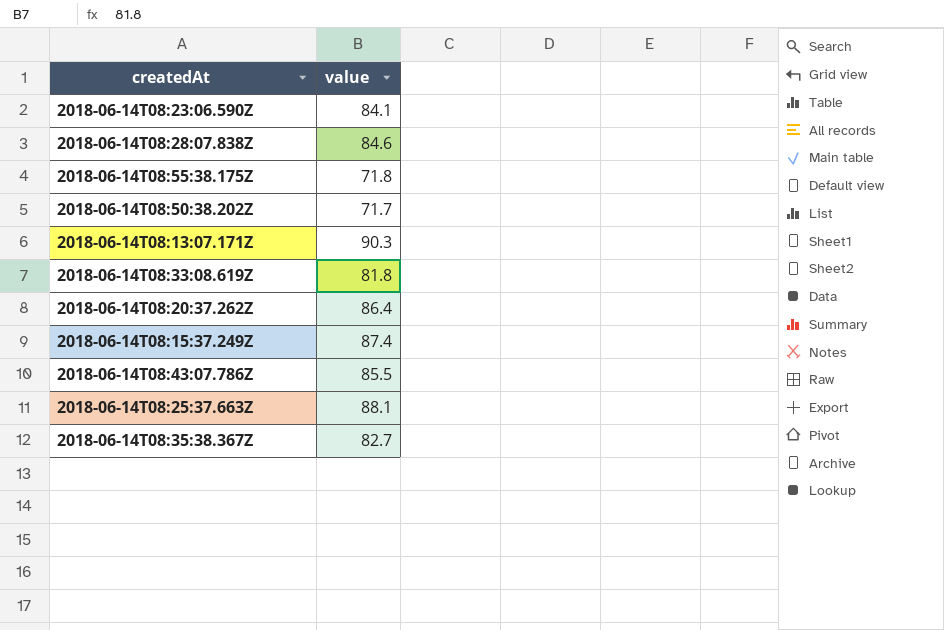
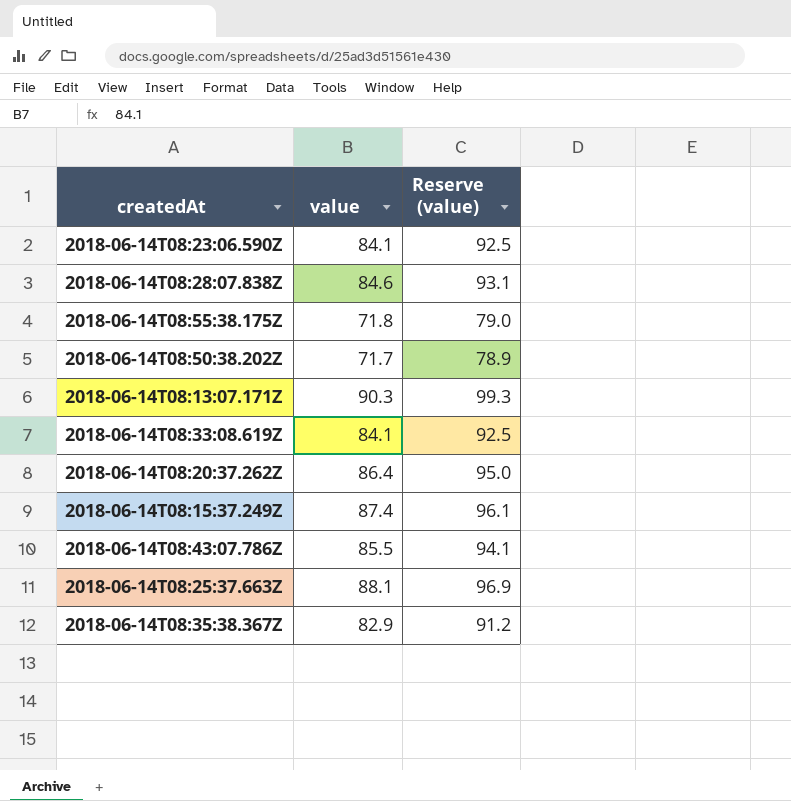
column Reserve (value) | formula: none -> [value] * 1.1
2018-06-14T08:33:08.619Z | value: 81.8 -> 84.1
2018-06-14T08:35:38.367Z | value: 82.7 -> 82.9

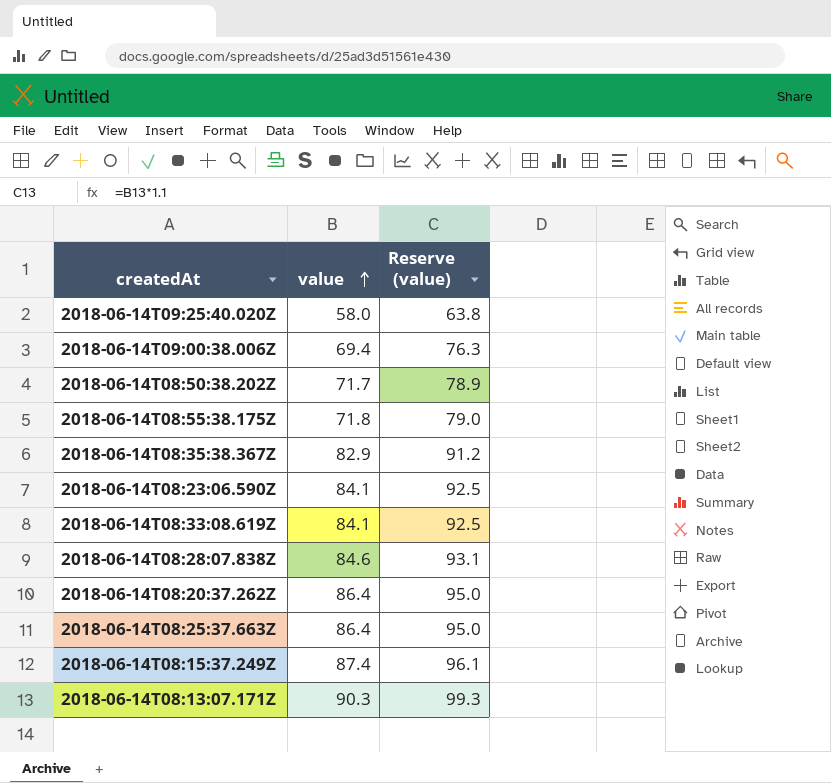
row order: none -> value ascending
row 2018-06-14T08:43:07.786Z: 85.5 | 94.1 -> none
row 2018-06-14T09:25:40.020Z: none -> 58.0 | 63.8
row 2018-06-14T09:00:38.006Z: none -> 69.4 | 76.3
2018-06-14T08:25:37.663Z | value: 88.1 -> 86.4
2018-06-14T08:25:37.663Z | Reserve (value): 96.9 -> 95.0

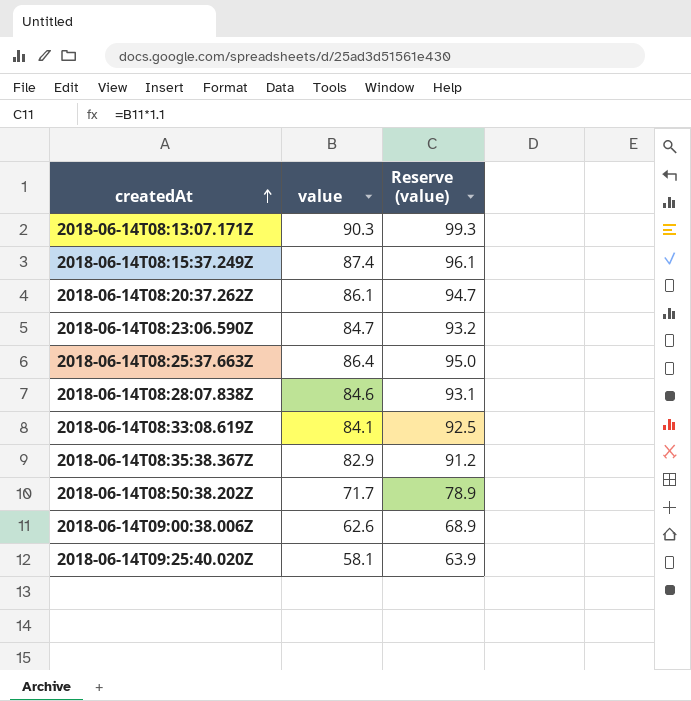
row order: value ascending -> createdAt ascending
row 2018-06-14T08:55:38.175Z: 71.8 | 79.0 -> none
2018-06-14T08:20:37.262Z | value: 86.4 -> 86.1
2018-06-14T08:20:37.262Z | Reserve (value): 95.0 -> 94.7
2018-06-14T08:23:06.590Z | value: 84.1 -> 84.7
2018-06-14T08:23:06.590Z | Reserve (value): 92.5 -> 93.2
2018-06-14T09:00:38.006Z | value: 69.4 -> 62.6
2018-06-14T09:00:38.006Z | Reserve (value): 76.3 -> 68.9
2018-06-14T09:25:40.020Z | value: 58.0 -> 58.1
2018-06-14T09:25:40.020Z | Reserve (value): 63.8 -> 63.9

